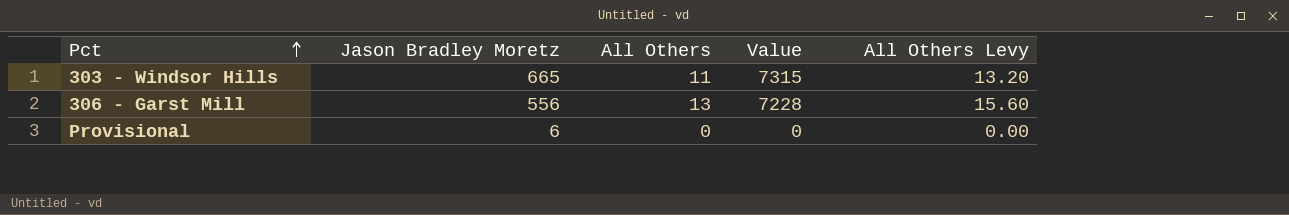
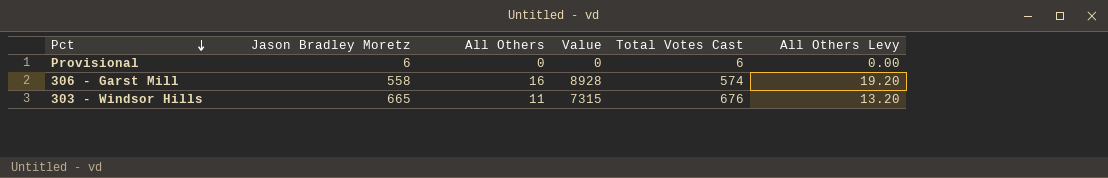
row order: Pct ascending -> Pct descending
column Total Votes Cast | formula: none -> [Jason Bradley Moretz] + [All Others]
306 - Garst Mill | Jason Bradley Moretz: 556 -> 558
306 - Garst Mill | All Others: 13 -> 16
306 - Garst Mill | Value: 7228 -> 8928
306 - Garst Mill | All Others Levy: 15.60 -> 19.20

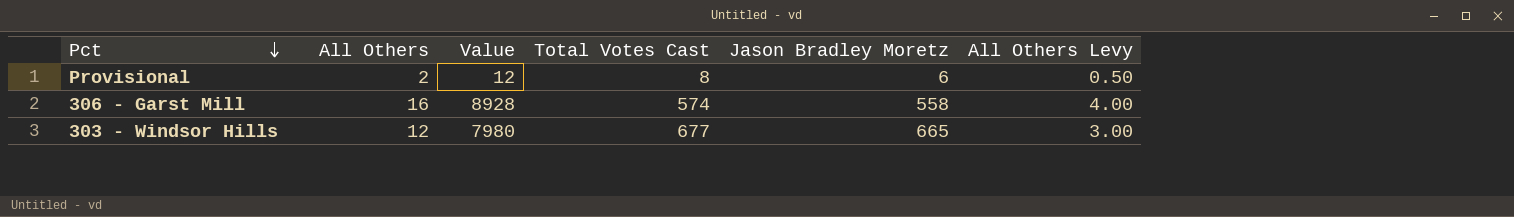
column Jason Bradley Moretz | position: 2 -> 5
column All Others Levy | formula: [All Others] * 1.2 -> [All Others] * 0.25
Provisional | All Others: 0 -> 2
Provisional | Value: 0 -> 12
Provisional | Total Votes Cast: 6 -> 8
303 - Windsor Hills | All Others: 11 -> 12
303 - Windsor Hills | Value: 7315 -> 7980
303 - Windsor Hills | Total Votes Cast: 676 -> 677

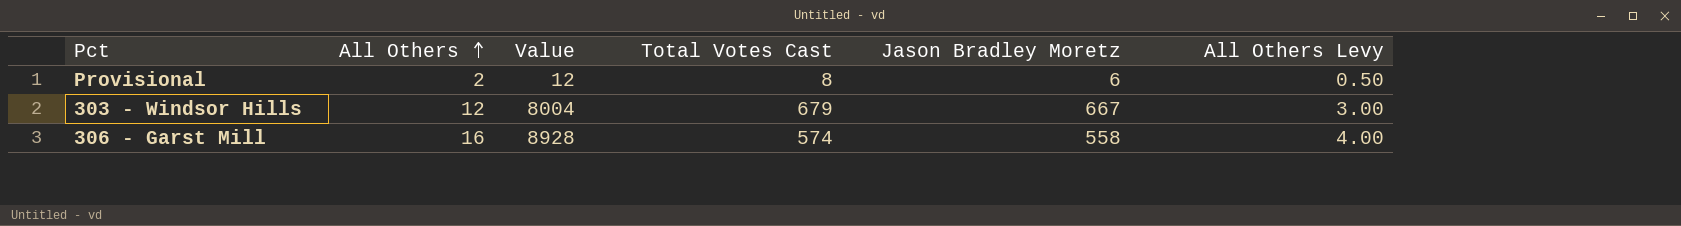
row order: Pct descending -> All Others ascending
303 - Windsor Hills | Value: 7980 -> 8004
303 - Windsor Hills | Total Votes Cast: 677 -> 679
303 - Windsor Hills | Jason Bradley Moretz: 665 -> 667

